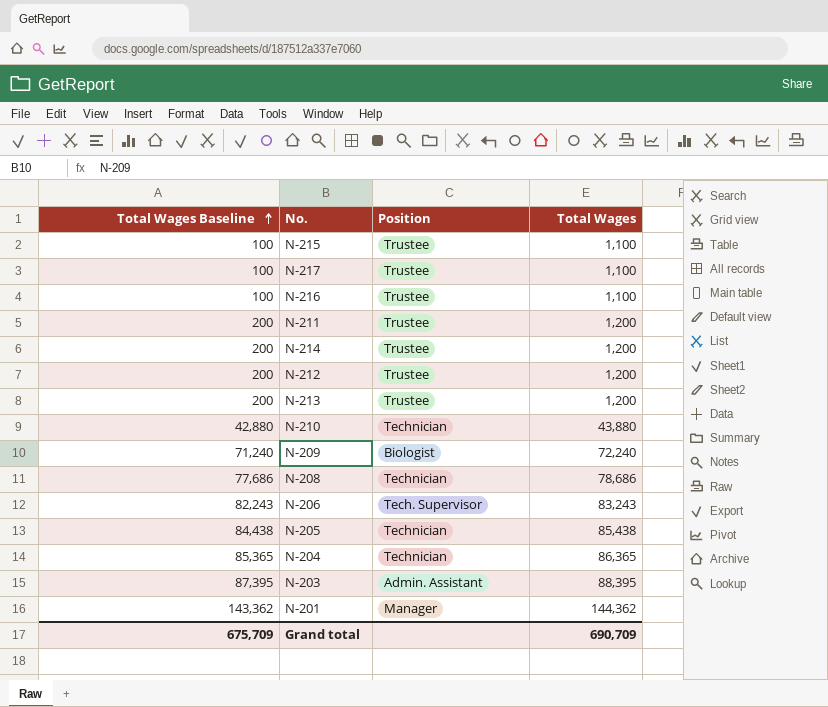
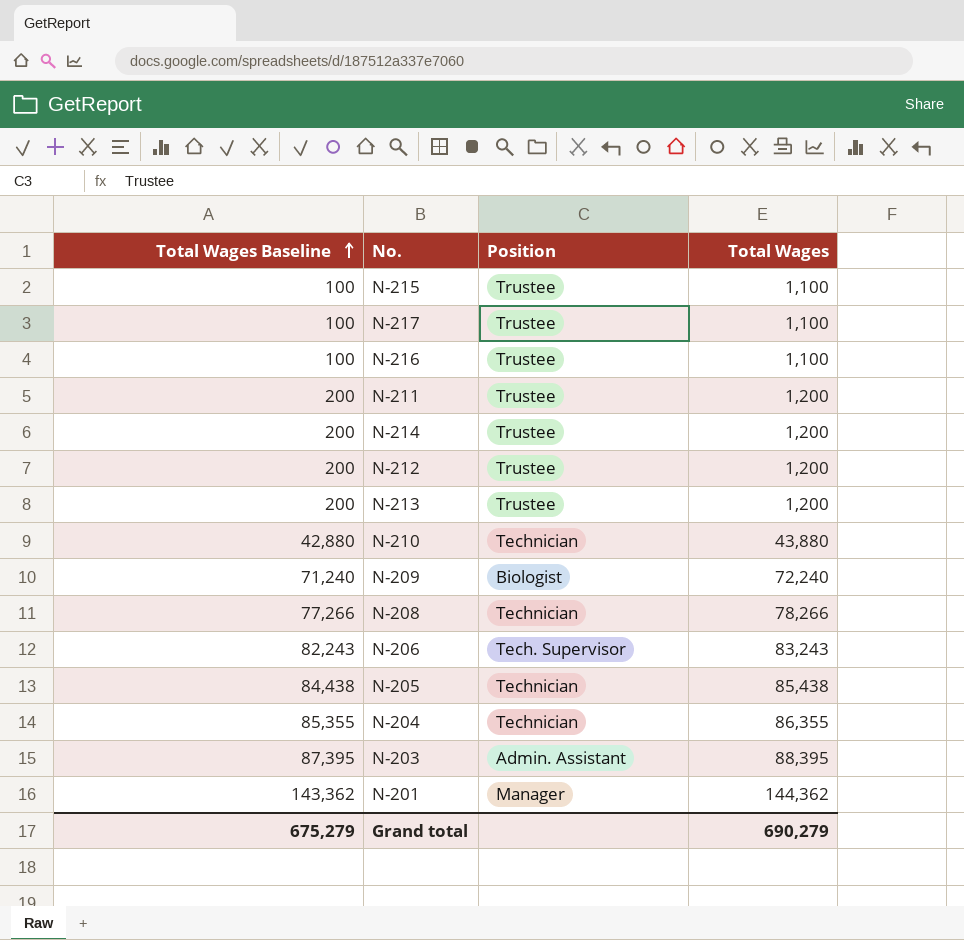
N-208 | Total Wages Baseline: 77,686 -> 77,266
N-208 | Total Wages: 78,686 -> 78,266
N-204 | Total Wages Baseline: 85,365 -> 85,355
N-204 | Total Wages: 86,365 -> 86,355
Grand total | Total Wages Baseline: 675,709 -> 675,279
Grand total | Total Wages: 690,709 -> 690,279

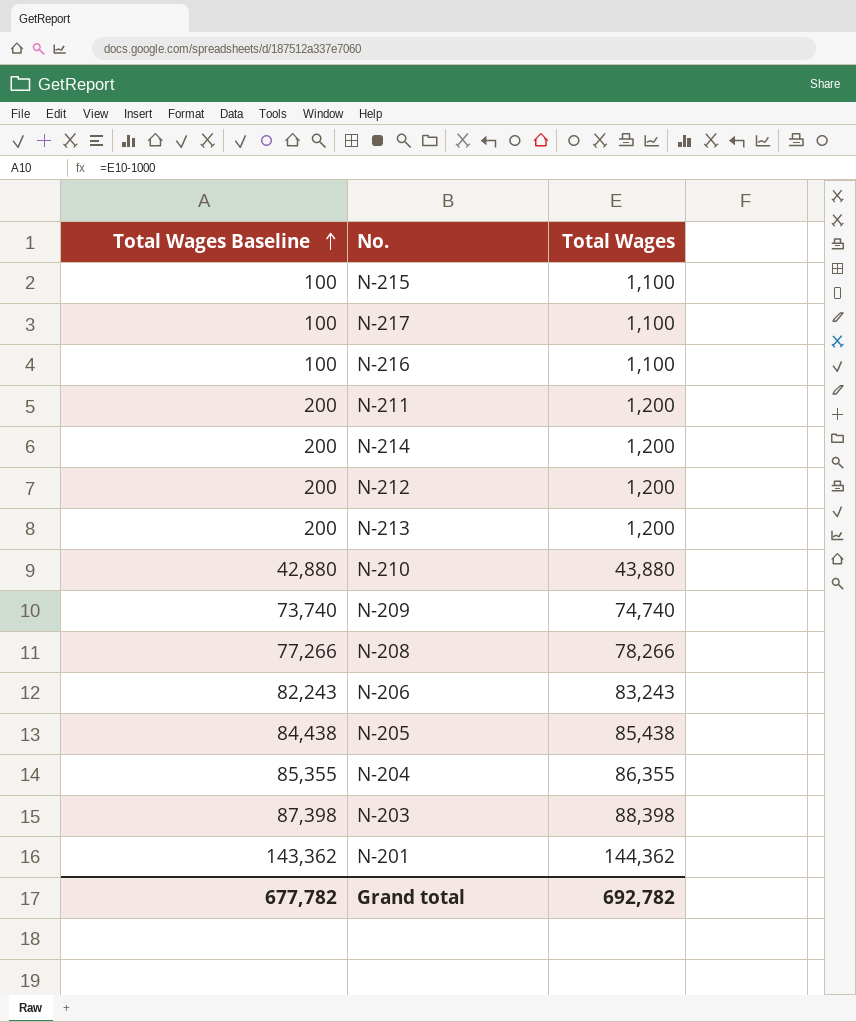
column Position | position: 3 -> none
N-209 | Total Wages Baseline: 71,240 -> 73,740
N-209 | Total Wages: 72,240 -> 74,740
N-203 | Total Wages Baseline: 87,395 -> 87,398
N-203 | Total Wages: 88,395 -> 88,398
Grand total | Total Wages Baseline: 675,279 -> 677,782
Grand total | Total Wages: 690,279 -> 692,782

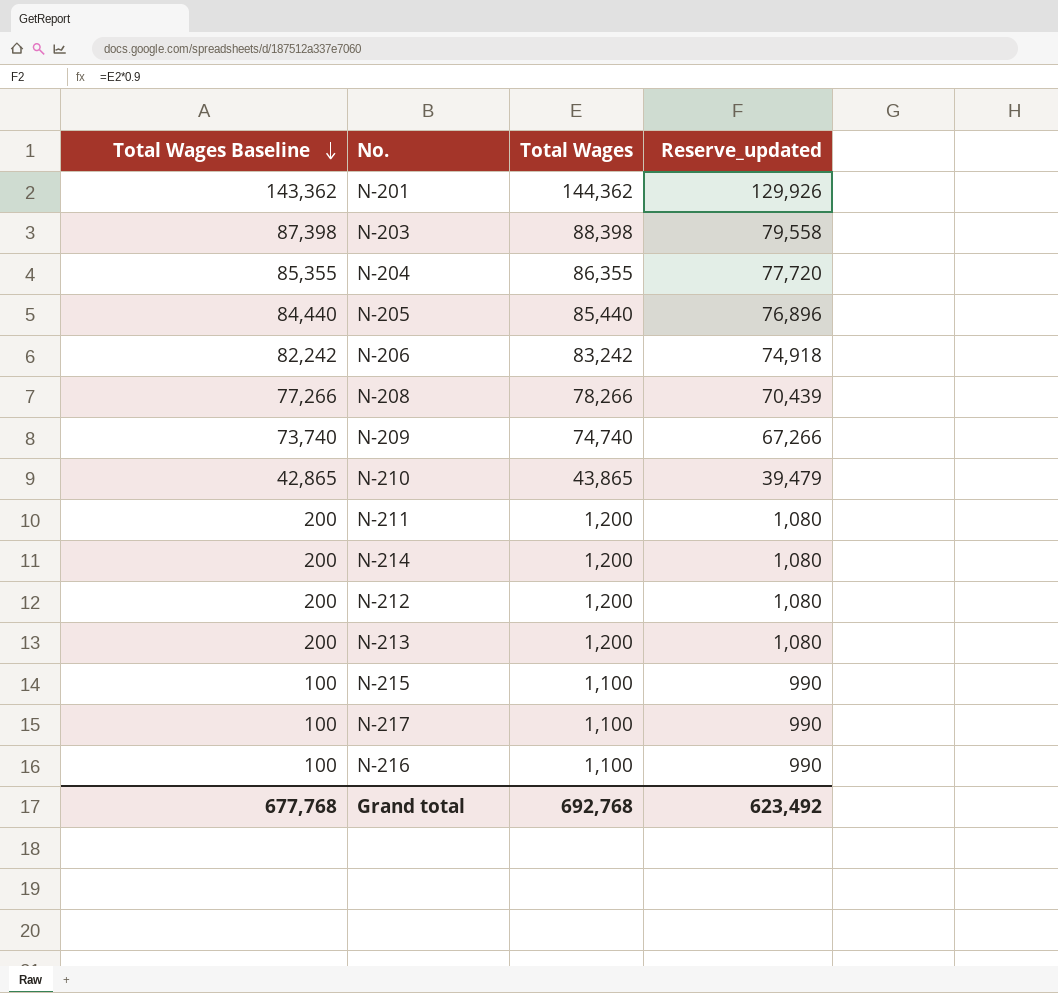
row order: Total Wages Baseline ascending -> Total Wages Baseline descending
column Reserve_updated | formula: none -> [Total Wages] * 0.9
N-205 | Total Wages Baseline: 84,438 -> 84,440
N-205 | Total Wages: 85,438 -> 85,440
N-206 | Total Wages Baseline: 82,243 -> 82,242
N-206 | Total Wages: 83,243 -> 83,242
N-210 | Total Wages Baseline: 42,880 -> 42,865
N-210 | Total Wages: 43,880 -> 43,865
Grand total | Total Wages Baseline: 677,782 -> 677,768
Grand total | Total Wages: 692,782 -> 692,768

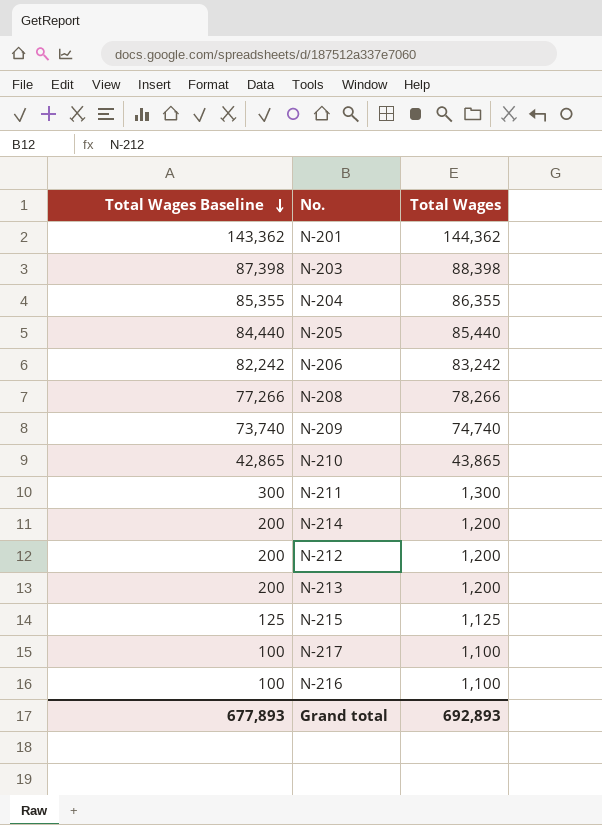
column Reserve_updated | formula: [Total Wages] * 0.9 -> none
N-211 | Total Wages Baseline: 200 -> 300
N-211 | Total Wages: 1,200 -> 1,300
N-215 | Total Wages Baseline: 100 -> 125
N-215 | Total Wages: 1,100 -> 1,125
Grand total | Total Wages Baseline: 677,768 -> 677,893
Grand total | Total Wages: 692,768 -> 692,893

